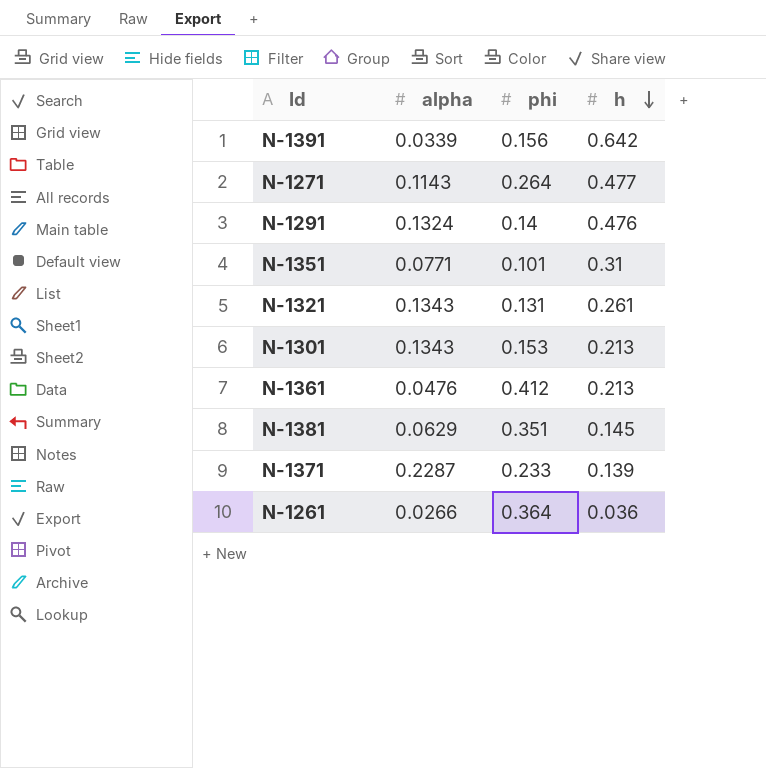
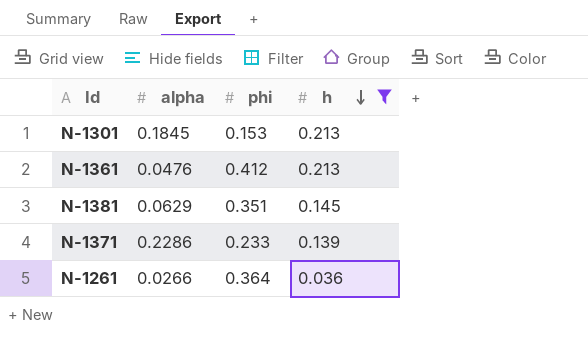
filter: none -> h <= 0.213
N-1301 | alpha: 0.1343 -> 0.1845
N-1371 | alpha: 0.2287 -> 0.2286

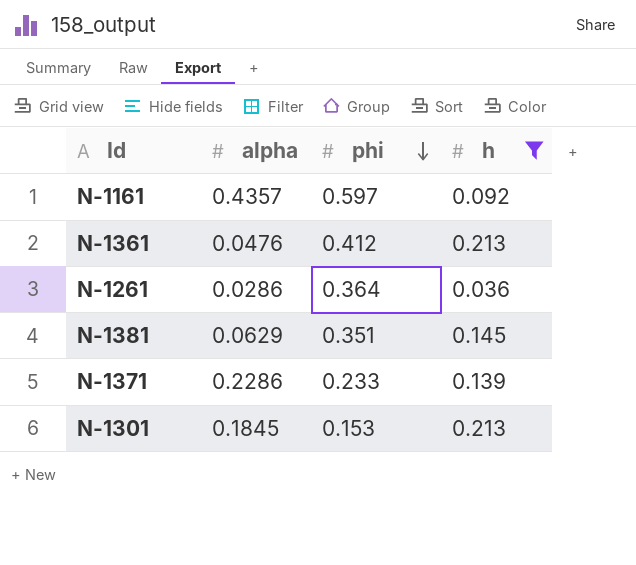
row order: h descending -> phi descending
row N-1161: none -> 0.4357 | 0.597 | 0.092
N-1261 | alpha: 0.0266 -> 0.0286

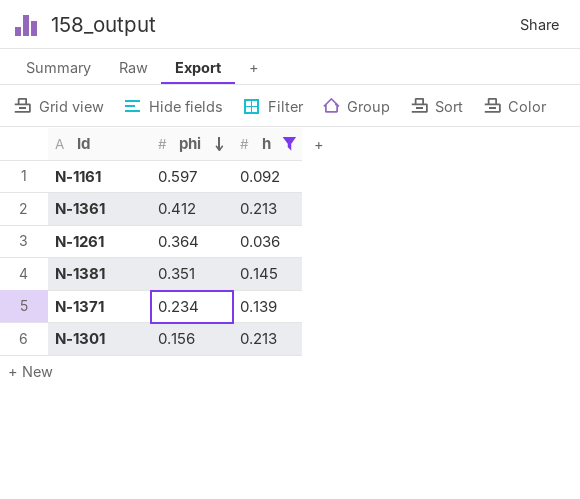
column alpha | position: 2 -> none
N-1371 | phi: 0.233 -> 0.234
N-1301 | phi: 0.153 -> 0.156

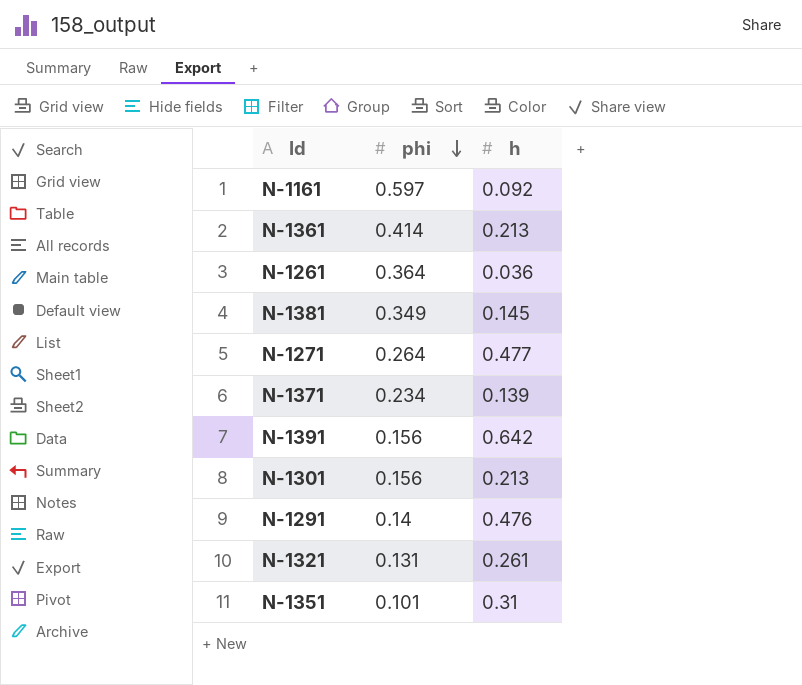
filter: h <= 0.213 -> none
N-1361 | phi: 0.412 -> 0.414
N-1381 | phi: 0.351 -> 0.349

